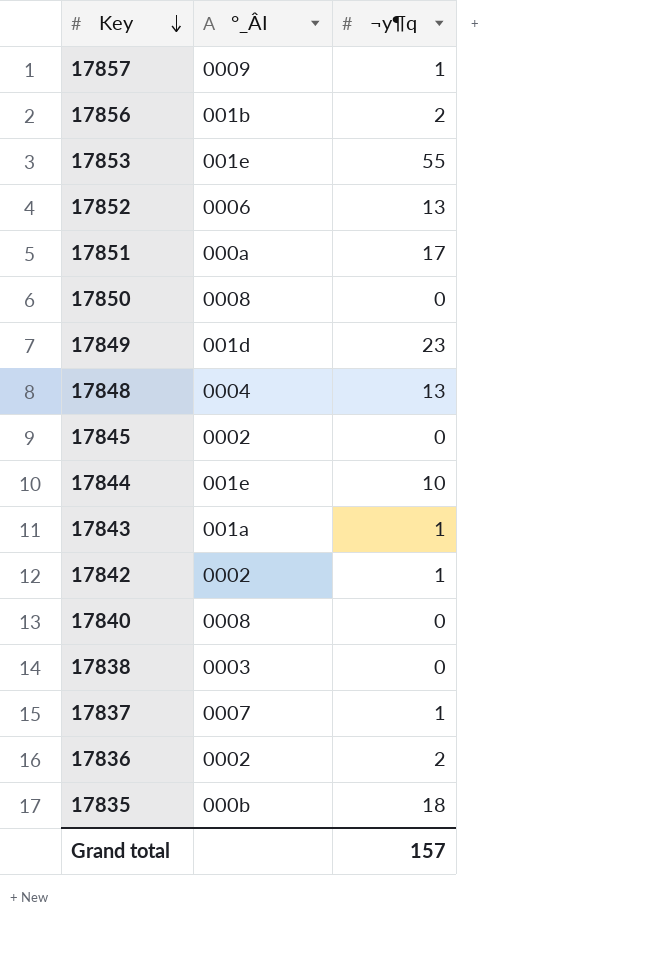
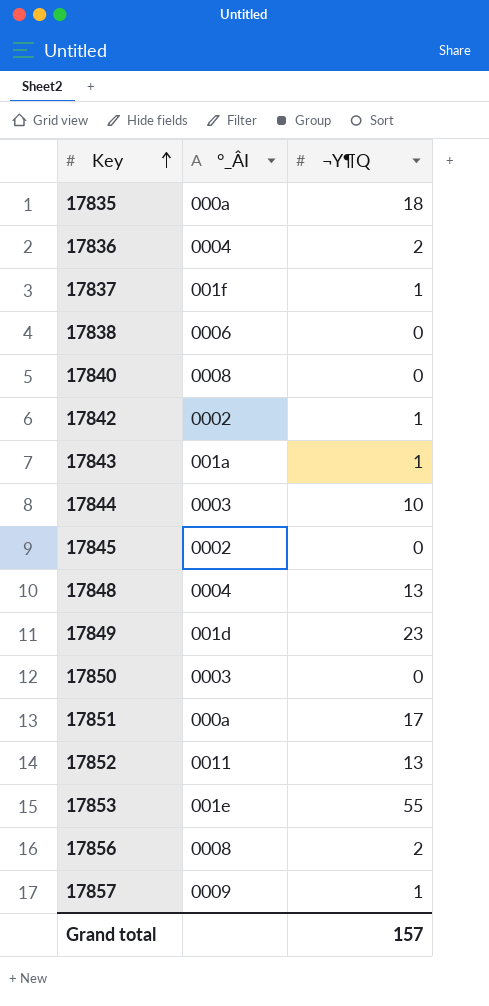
row order: Key descending -> Key ascending
column name: ¬y¶q -> ¬Y¶Q
17835 | °_ÂI: 000b -> 000a
17836 | °_ÂI: 0002 -> 0004
17837 | °_ÂI: 0007 -> 001f
17838 | °_ÂI: 0003 -> 0006
17844 | °_ÂI: 001e -> 0003
17850 | °_ÂI: 0008 -> 0003
17852 | °_ÂI: 0006 -> 0011
17856 | °_ÂI: 001b -> 0008

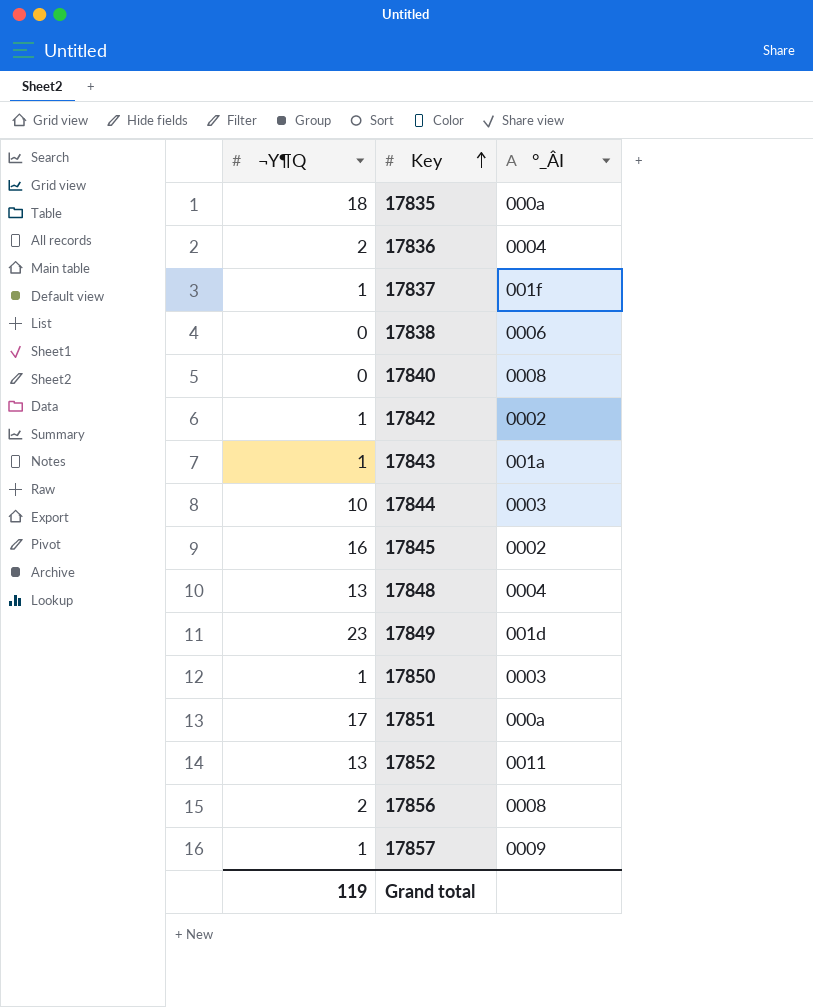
column ¬Y¶Q | position: 3 -> 1
row 17853: 001e | 55 -> none
17845 | ¬Y¶Q: 0 -> 16
17850 | ¬Y¶Q: 0 -> 1
Grand total | ¬Y¶Q: 157 -> 119

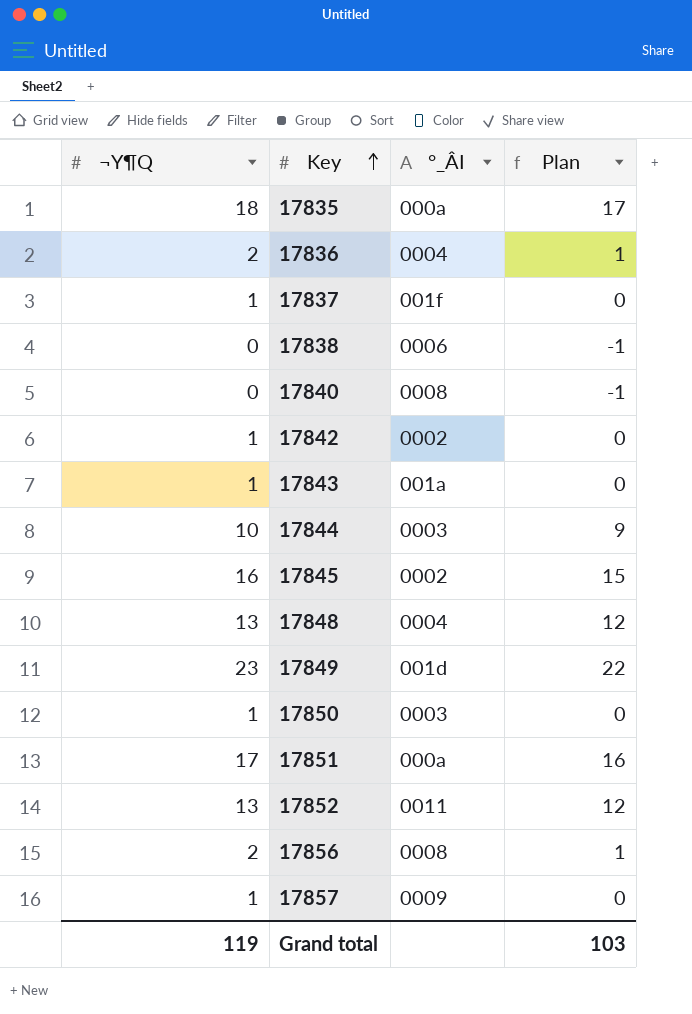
column Plan | formula: none -> [¬Y¶Q] - 1

